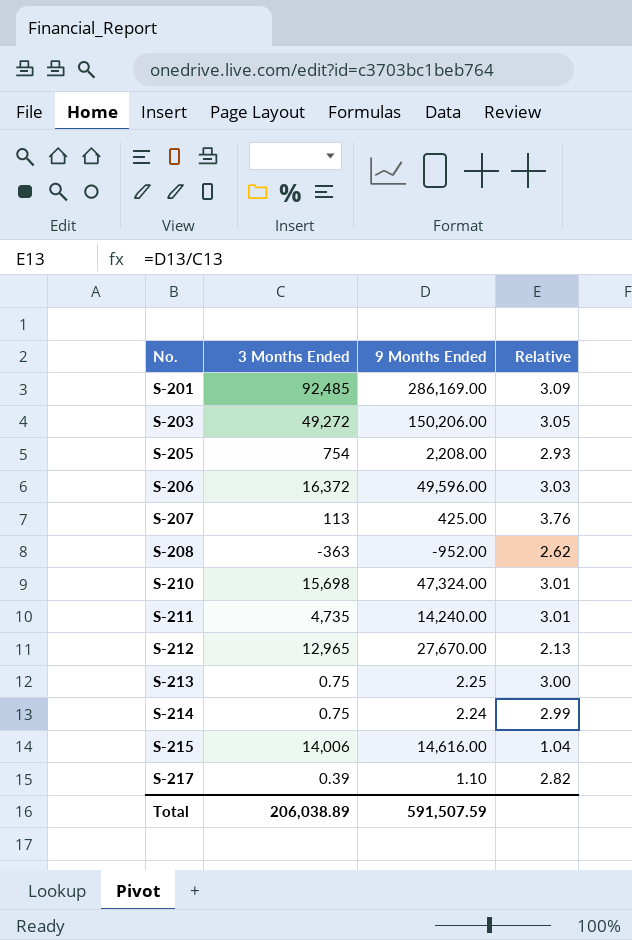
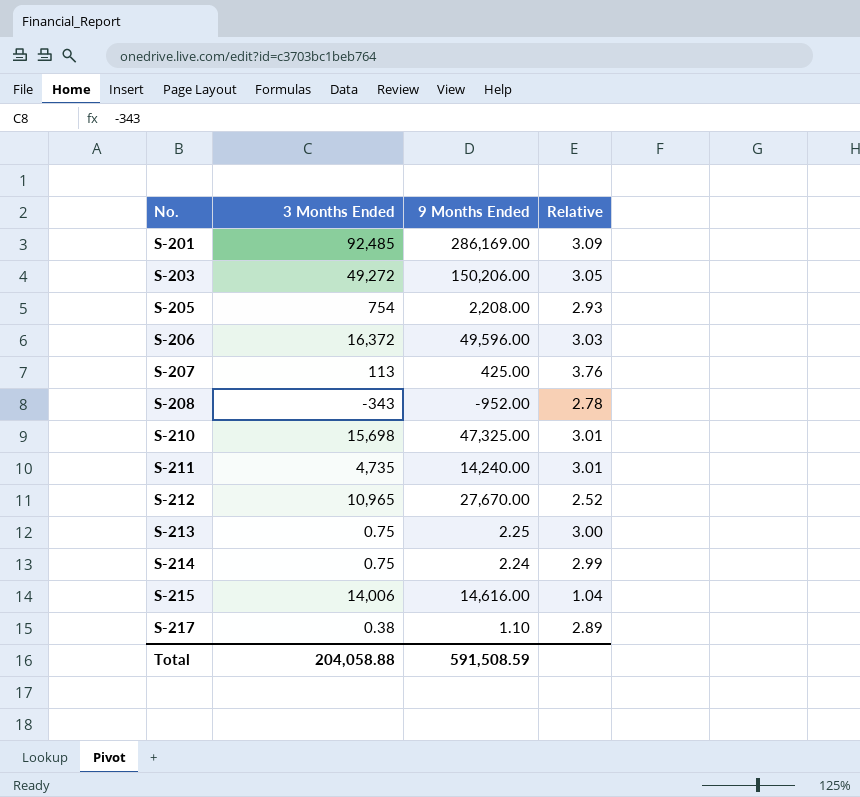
S-208 | 3 Months Ended: -363 -> -343
S-208 | Relative: 2.62 -> 2.78
S-210 | 9 Months Ended: 47,324.00 -> 47,325.00
S-212 | 3 Months Ended: 12,965 -> 10,965
S-212 | Relative: 2.13 -> 2.52
S-217 | 3 Months Ended: 0.39 -> 0.38
S-217 | Relative: 2.82 -> 2.89
Total | 3 Months Ended: 206,038.89 -> 204,058.88
Total | 9 Months Ended: 591,507.59 -> 591,508.59

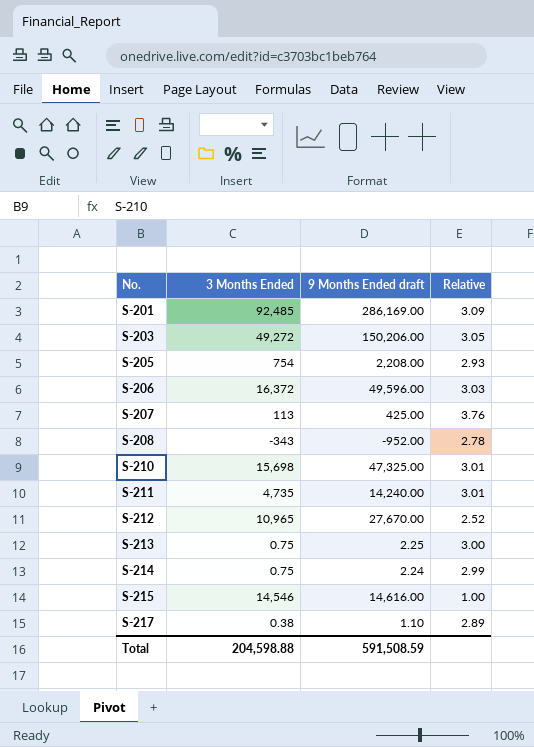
column name: 9 Months Ended -> 9 Months Ended draft
S-215 | 3 Months Ended: 14,006 -> 14,546
S-215 | Relative: 1.04 -> 1.00
Total | 3 Months Ended: 204,058.88 -> 204,598.88

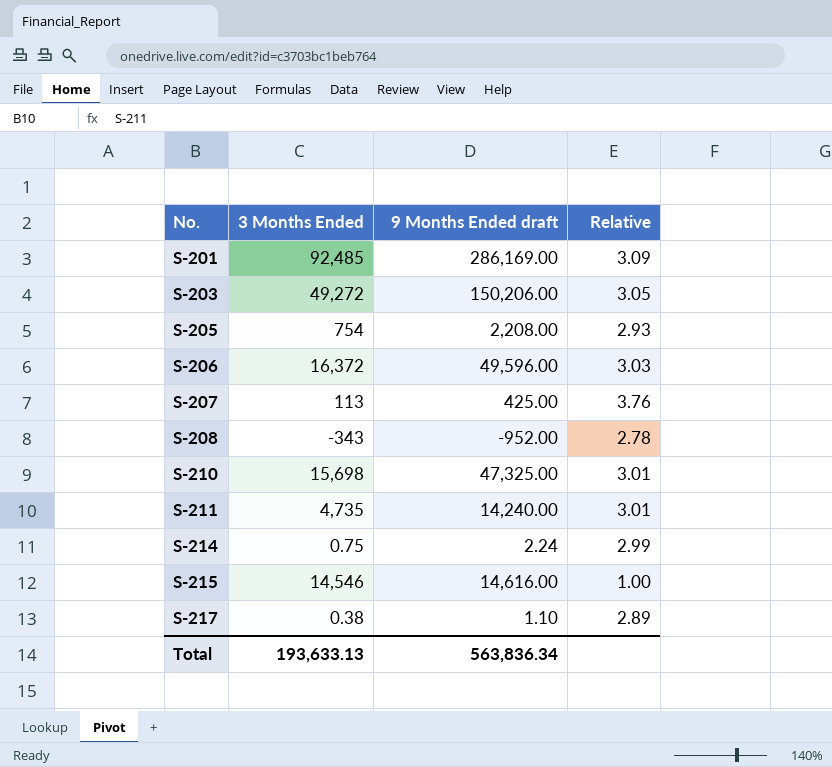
row S-212: 10,965 | 27,670.00 | 2.52 -> none
row S-213: 0.75 | 2.25 | 3.00 -> none
Total | 3 Months Ended: 204,598.88 -> 193,633.13
Total | 9 Months Ended draft: 591,508.59 -> 563,836.34

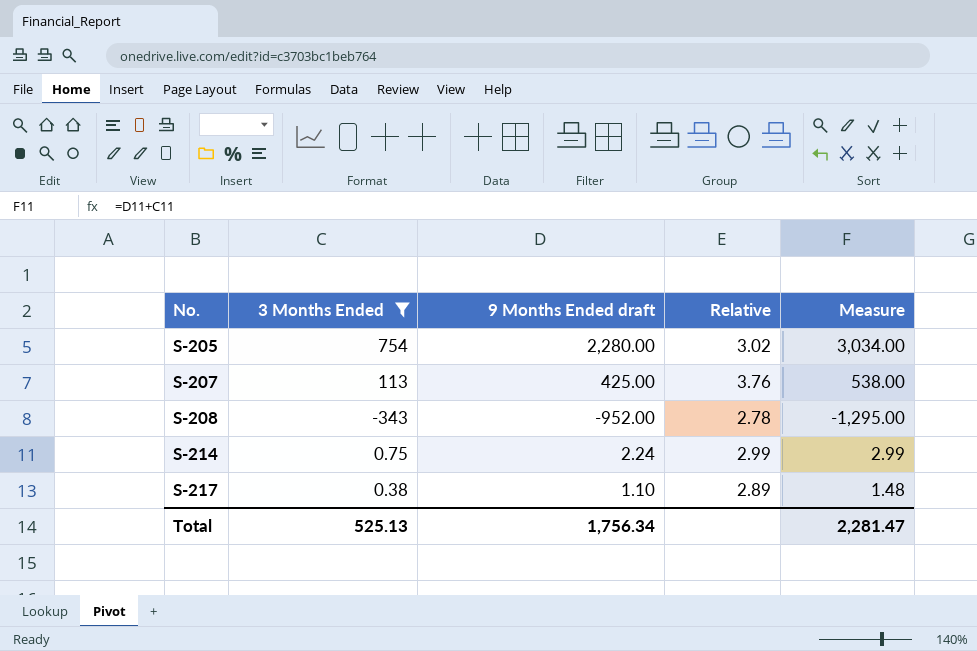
filter: none -> 3 Months Ended <= 754
column Measure | formula: none -> [3 Months Ended] + [9 Months Ended draft]
S-205 | 9 Months Ended draft: 2,208.00 -> 2,280.00
S-205 | Relative: 2.93 -> 3.02
Total | 3 Months Ended: 193,633.13 -> 525.13
Total | 9 Months Ended draft: 563,836.34 -> 1,756.34

